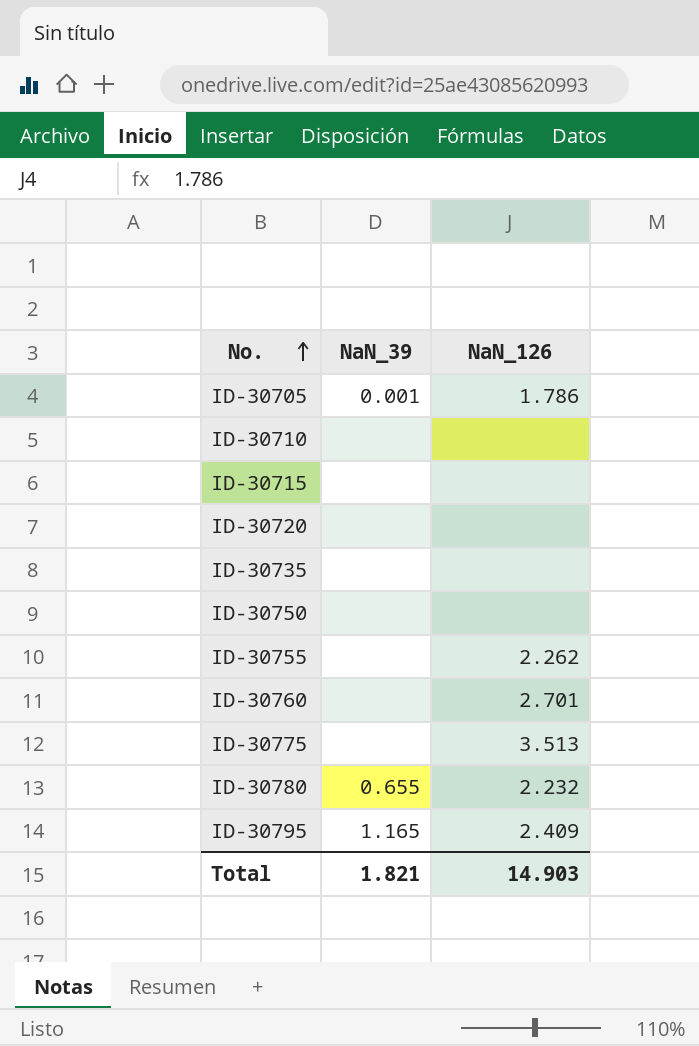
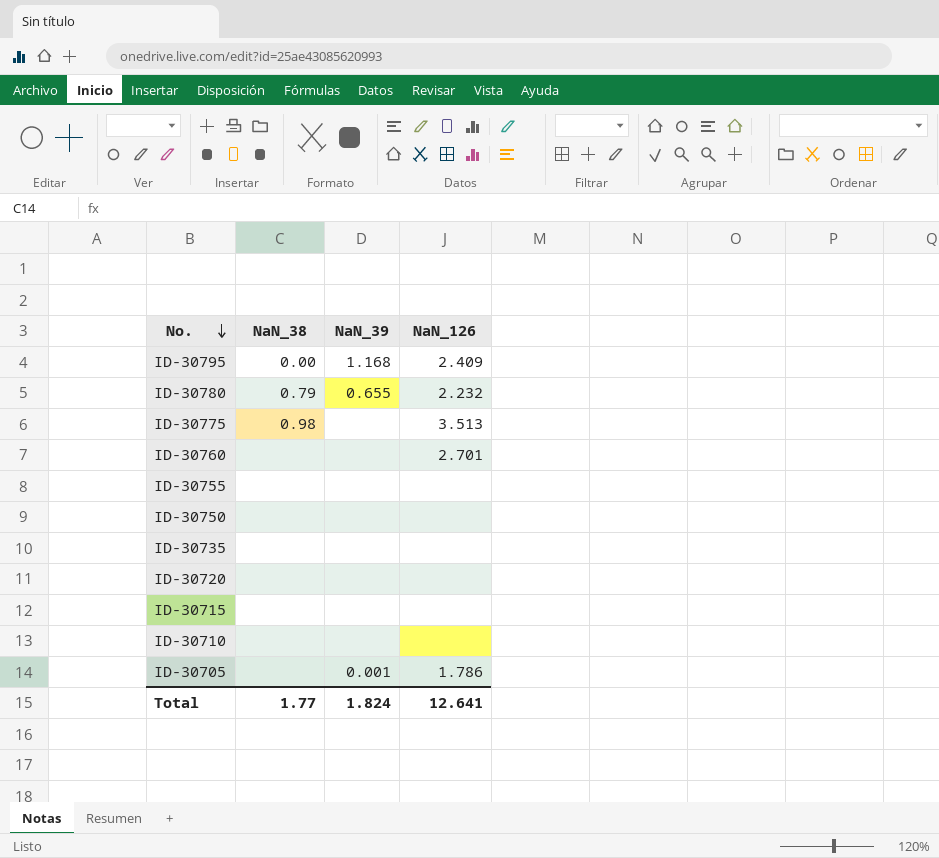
row order: No. ascending -> No. descending
column NaN_38 | position: none -> 2
ID-30795 | NaN_39: 1.165 -> 1.168
ID-30755 | NaN_126: 2.262 -> none
Total | NaN_39: 1.821 -> 1.824
Total | NaN_126: 14.903 -> 12.641

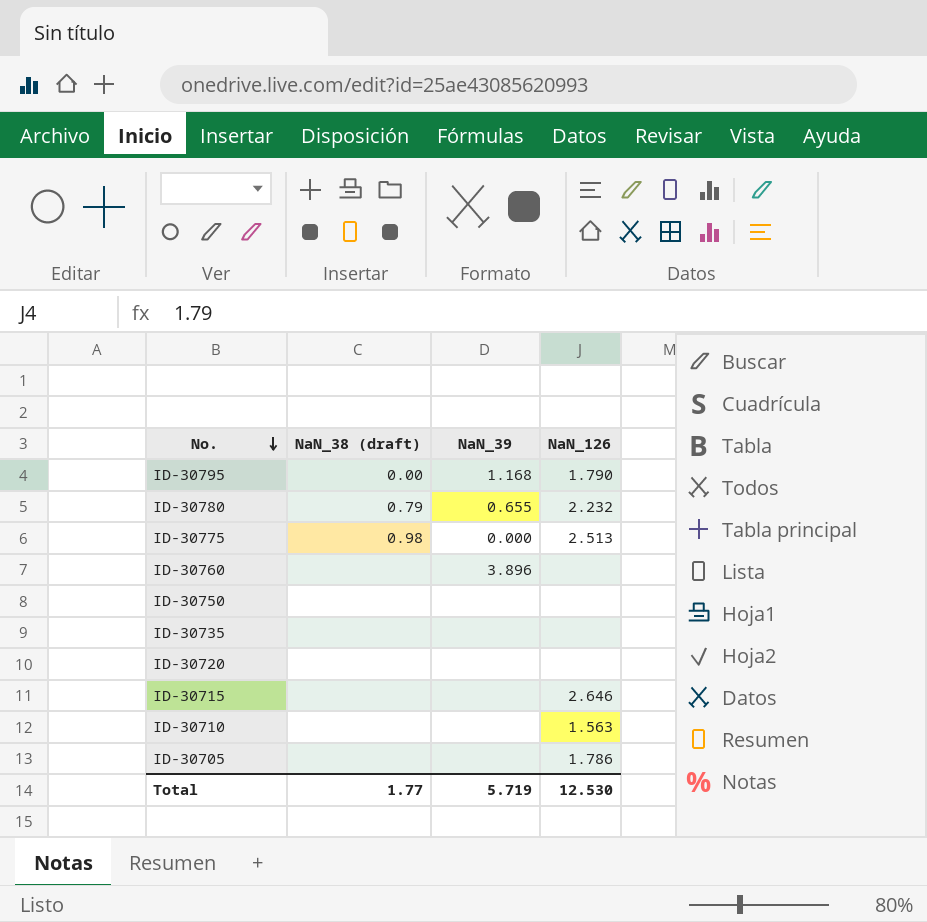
column name: NaN_38 -> NaN_38 (draft)
row ID-30755: none | none | none -> none
ID-30795 | NaN_126: 2.409 -> 1.790
ID-30775 | NaN_39: none -> 0.000
ID-30775 | NaN_126: 3.513 -> 2.513
ID-30760 | NaN_39: none -> 3.896
ID-30760 | NaN_126: 2.701 -> none
ID-30715 | NaN_126: none -> 2.646
ID-30710 | NaN_126: none -> 1.563
ID-30705 | NaN_39: 0.001 -> none
Total | NaN_39: 1.824 -> 5.719
Total | NaN_126: 12.641 -> 12.530

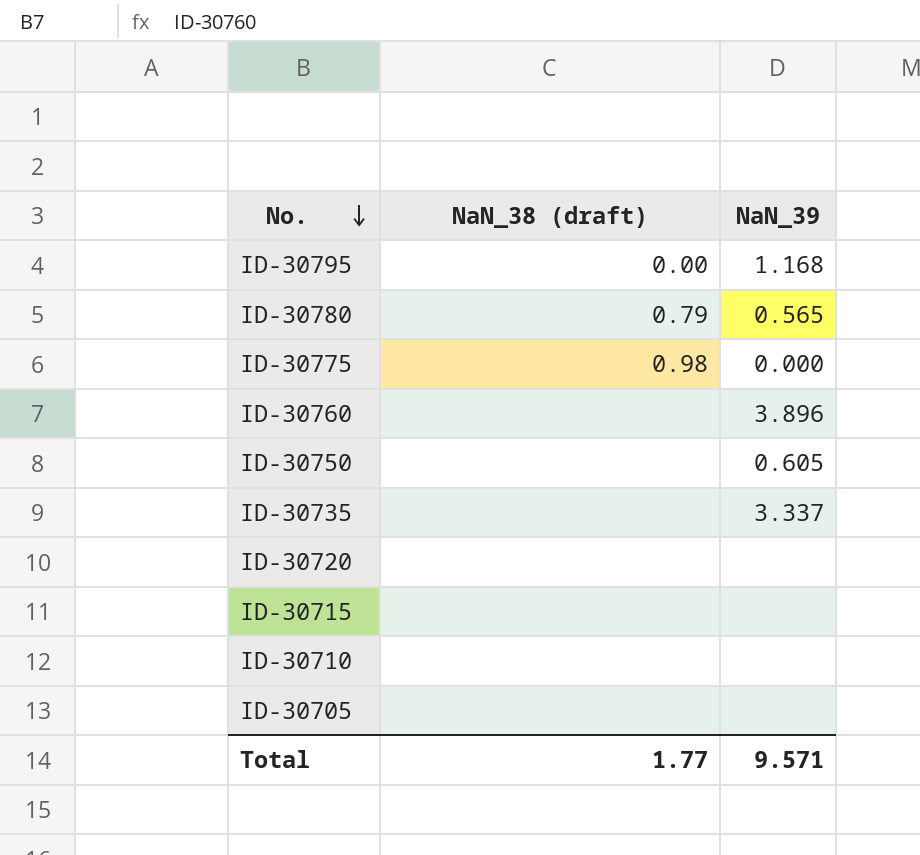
column NaN_126 | position: 4 -> none
ID-30780 | NaN_39: 0.655 -> 0.565
ID-30750 | NaN_39: none -> 0.605
ID-30735 | NaN_39: none -> 3.337
Total | NaN_39: 5.719 -> 9.571

